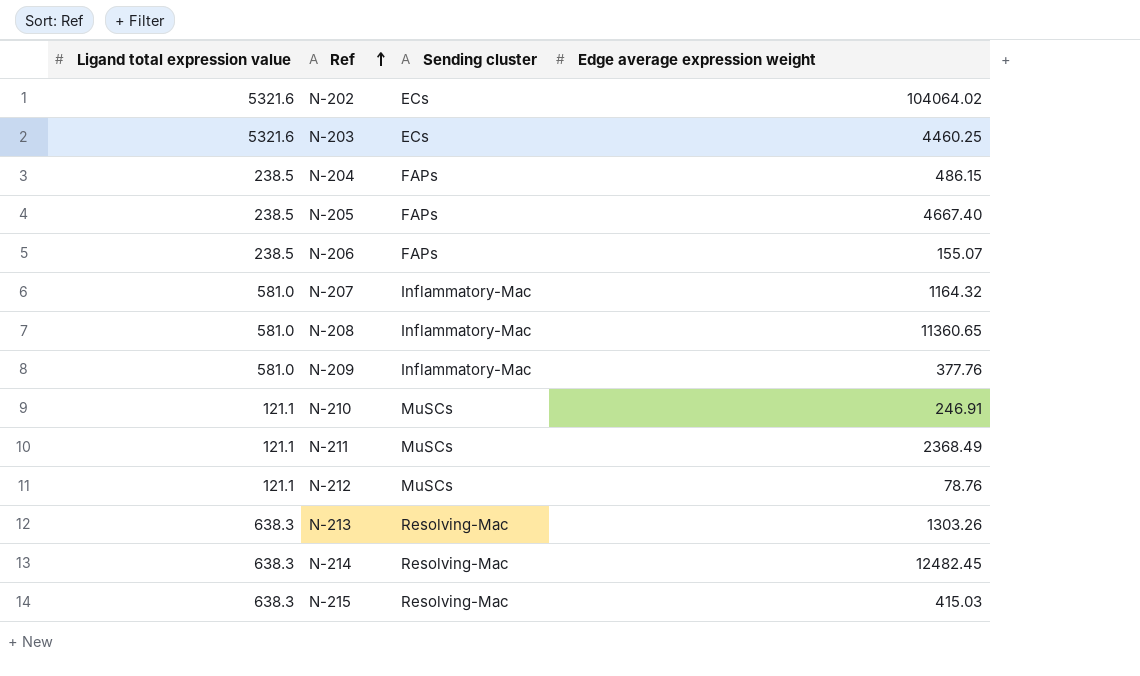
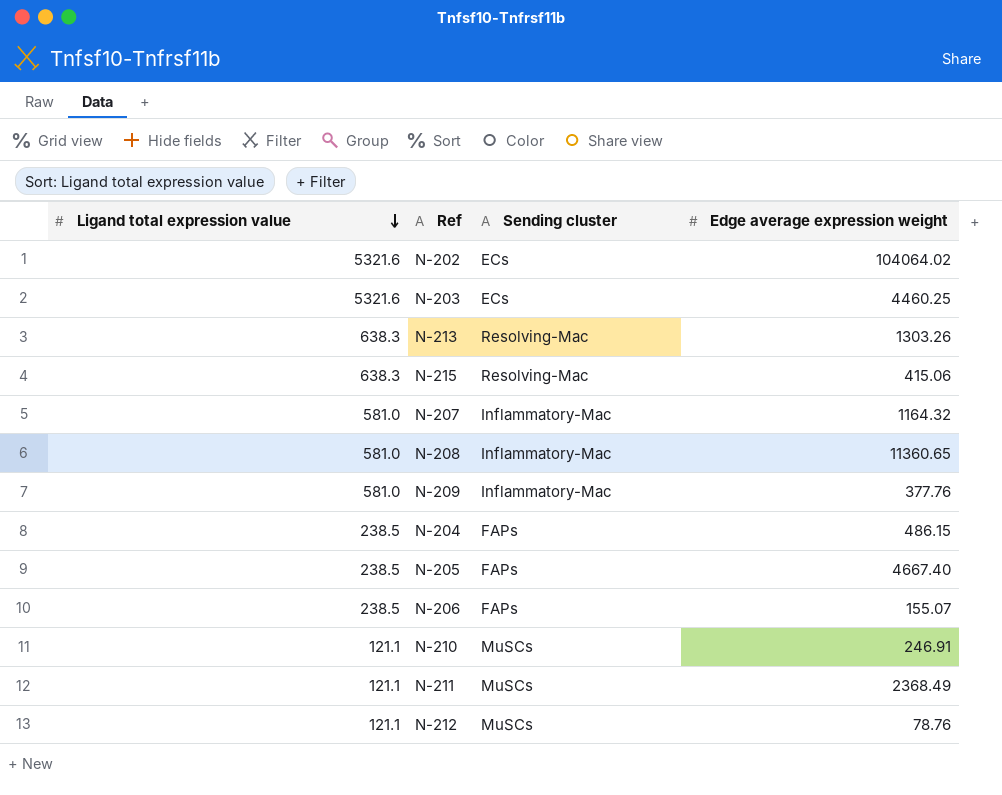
row order: Ref ascending -> Ligand total expression value descending
row N-214: 638.3 | Resolving-Mac | 12482.45 -> none
N-215 | Edge average expression weight: 415.03 -> 415.06

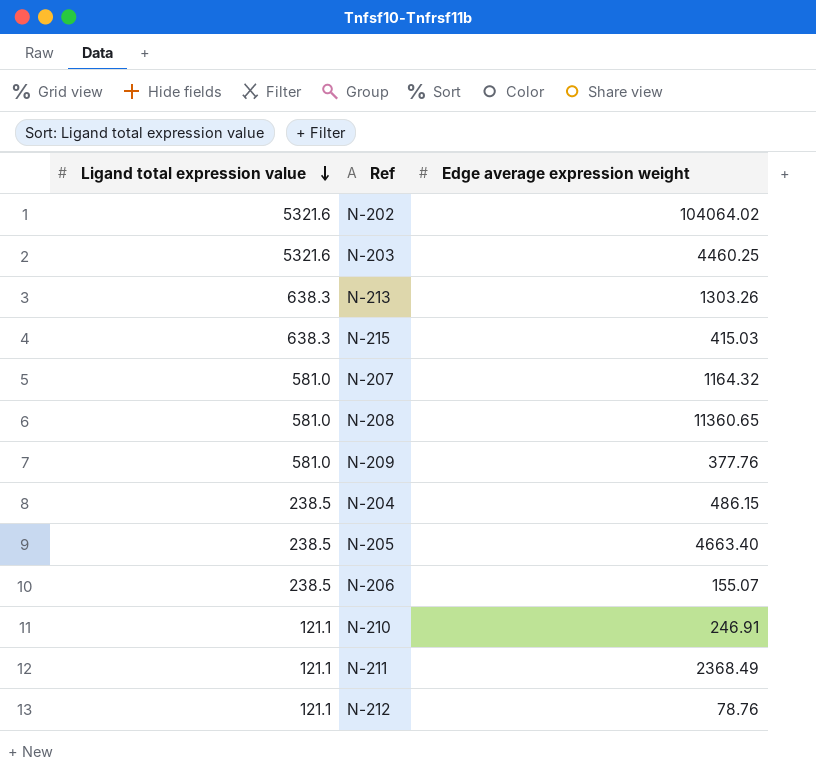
column Sending cluster | position: 3 -> none
N-215 | Edge average expression weight: 415.06 -> 415.03
N-205 | Edge average expression weight: 4667.40 -> 4663.40

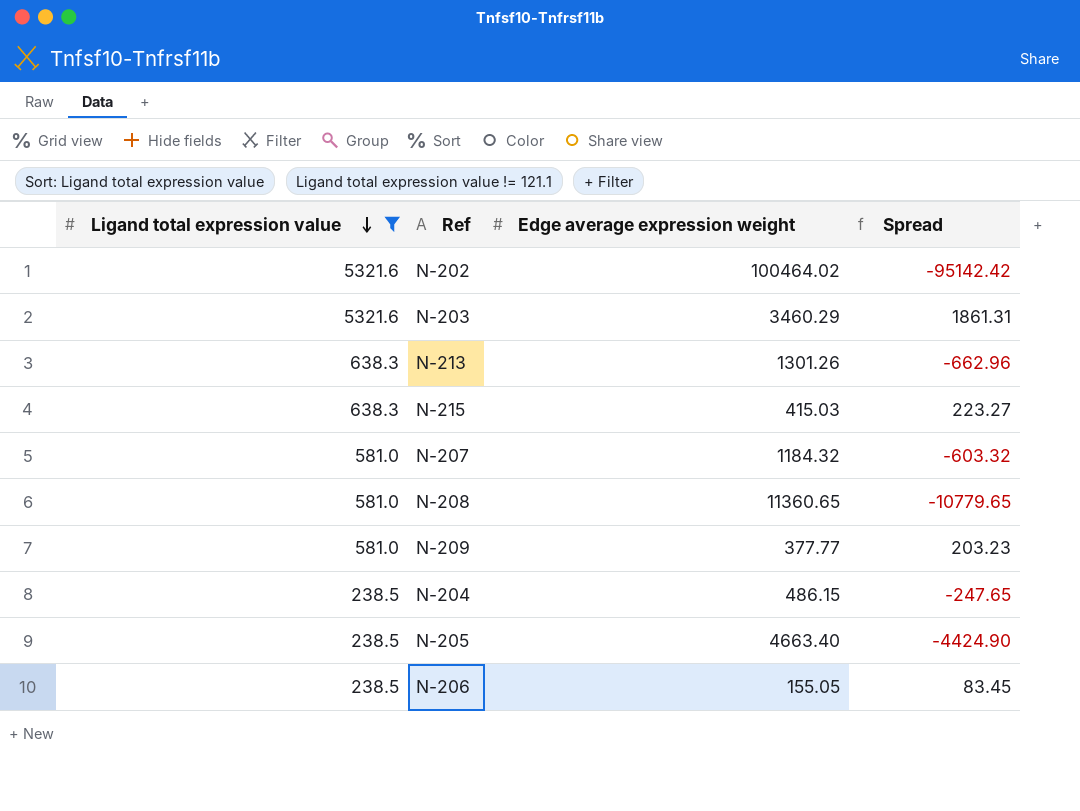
filter: none -> Ligand total expression value != 121.1
column Spread | formula: none -> [Ligand total expression value] - [Edge average expression weight]
N-202 | Edge average expression weight: 104064.02 -> 100464.02
N-203 | Edge average expression weight: 4460.25 -> 3460.29
N-213 | Edge average expression weight: 1303.26 -> 1301.26
N-207 | Edge average expression weight: 1164.32 -> 1184.32
N-209 | Edge average expression weight: 377.76 -> 377.77
N-206 | Edge average expression weight: 155.07 -> 155.05

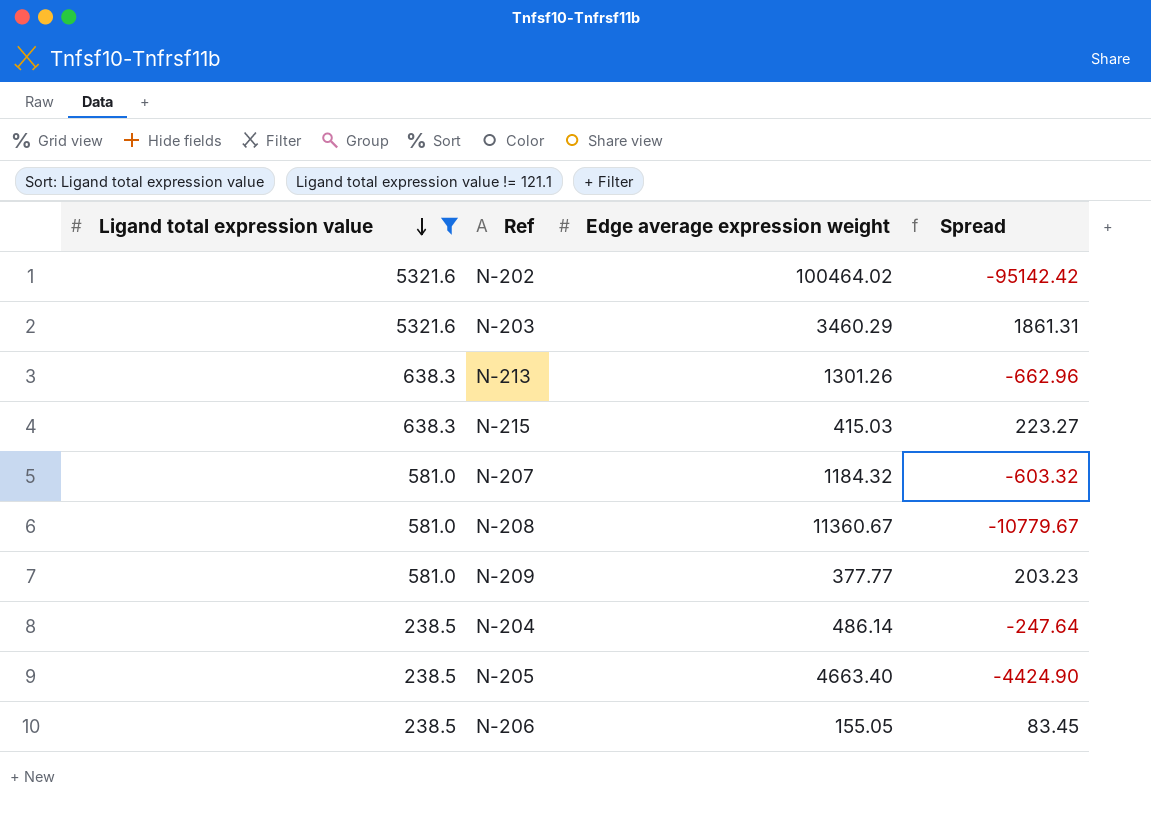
N-208 | Edge average expression weight: 11360.65 -> 11360.67
N-208 | Spread: -10779.65 -> -10779.67
N-204 | Edge average expression weight: 486.15 -> 486.14
N-204 | Spread: -247.65 -> -247.64

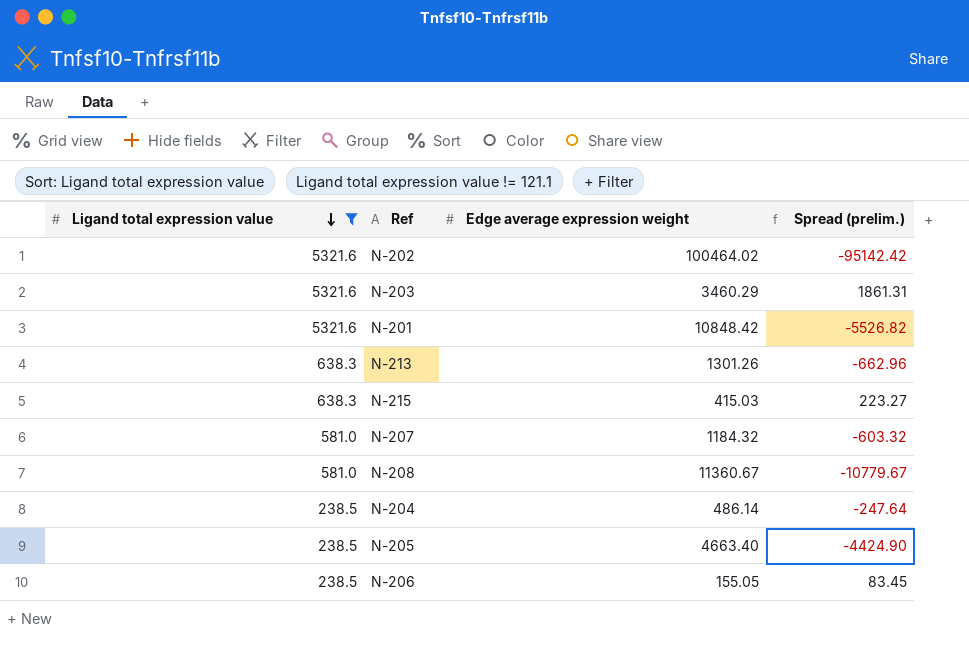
column name: Spread -> Spread (prelim.)
row N-209: 581.0 | 377.77 | 203.23 -> none
row N-201: none -> 5321.6 | 10848.42 | -5526.82

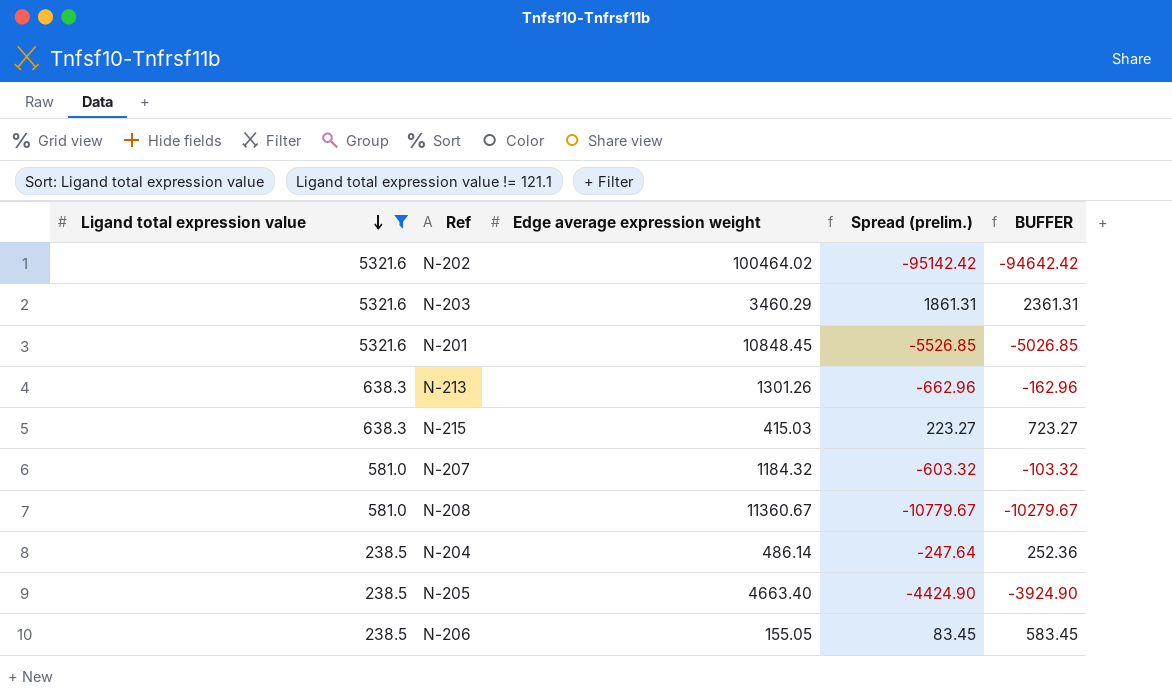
column BUFFER | formula: none -> [Spread (prelim.)] + 500
N-201 | Edge average expression weight: 10848.42 -> 10848.45
N-201 | Spread (prelim.): -5526.82 -> -5526.85

